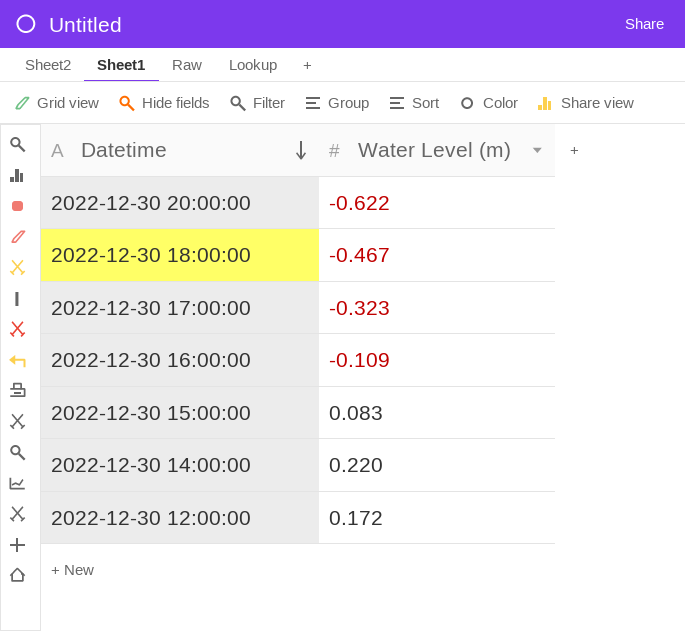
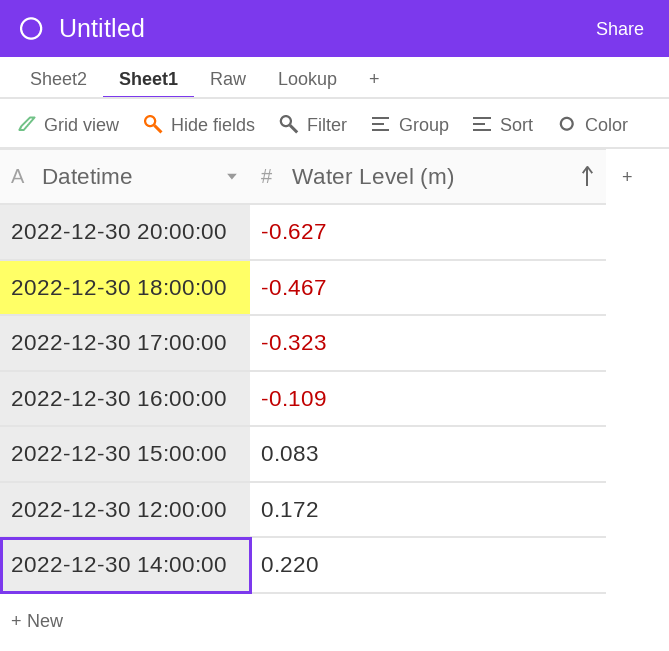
row order: Datetime descending -> Water Level (m) ascending
2022-12-30 20:00:00 | Water Level (m): -0.622 -> -0.627

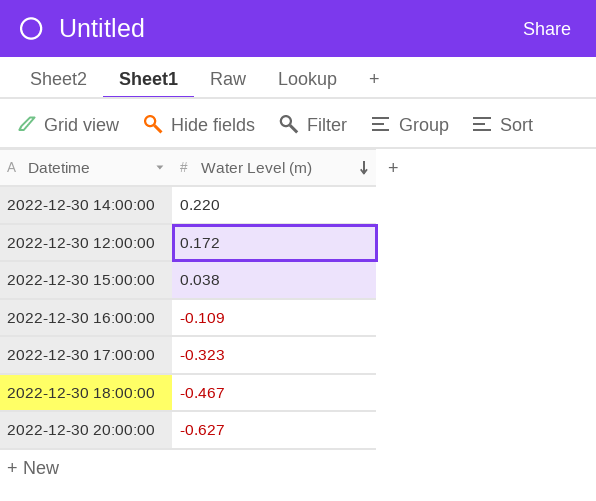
row order: Water Level (m) ascending -> Water Level (m) descending
2022-12-30 15:00:00 | Water Level (m): 0.083 -> 0.038

